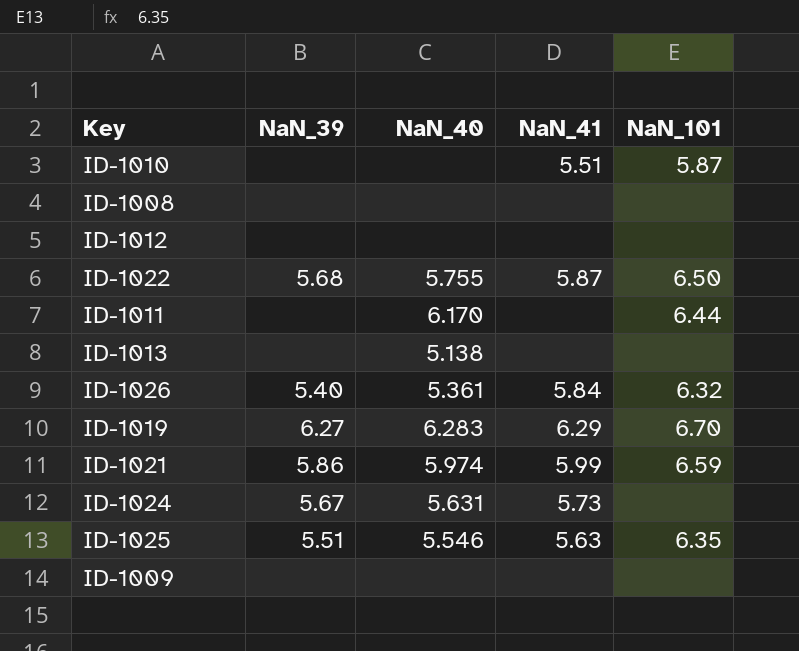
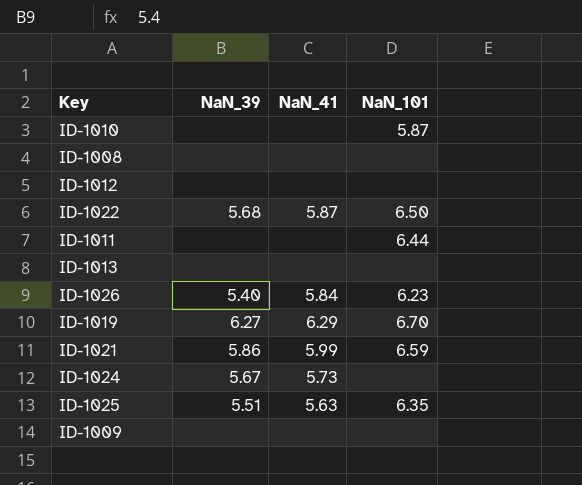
column NaN_40 | position: 3 -> none
ID-1010 | NaN_41: 5.51 -> none
ID-1026 | NaN_101: 6.32 -> 6.23

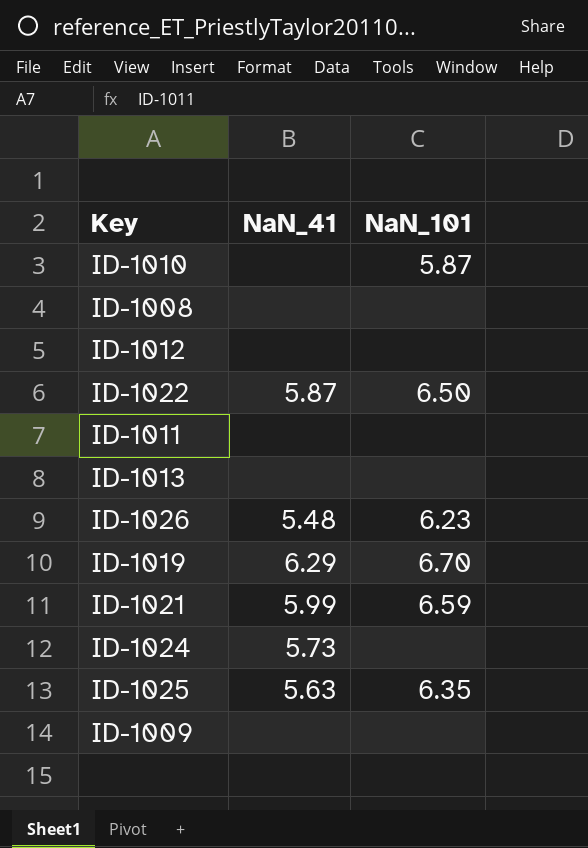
column NaN_39 | position: 2 -> none
ID-1011 | NaN_101: 6.44 -> none
ID-1026 | NaN_41: 5.84 -> 5.48

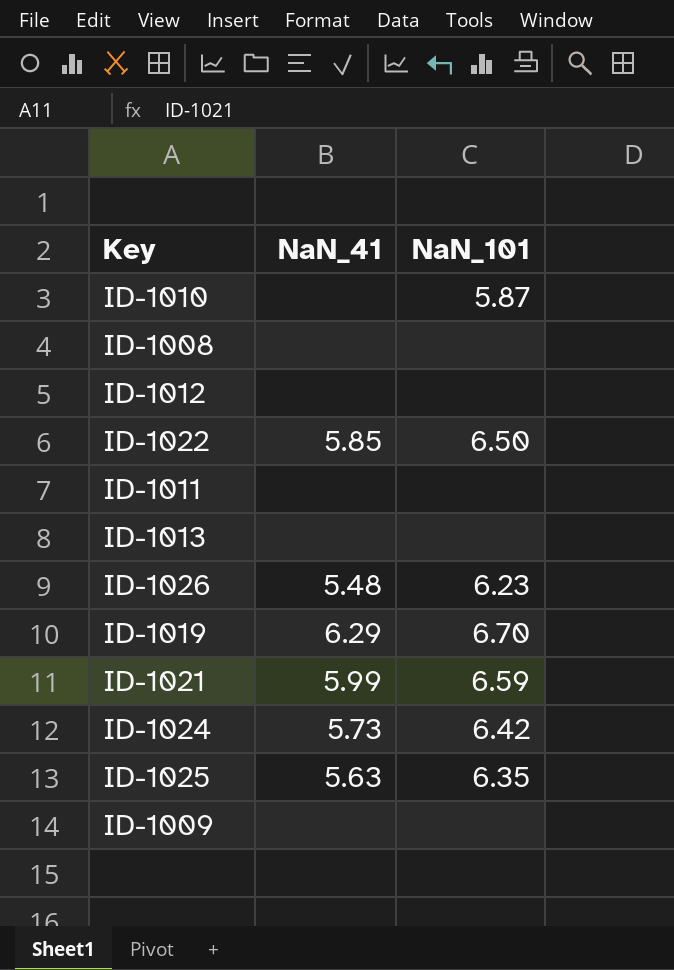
ID-1022 | NaN_41: 5.87 -> 5.85
ID-1024 | NaN_101: none -> 6.42

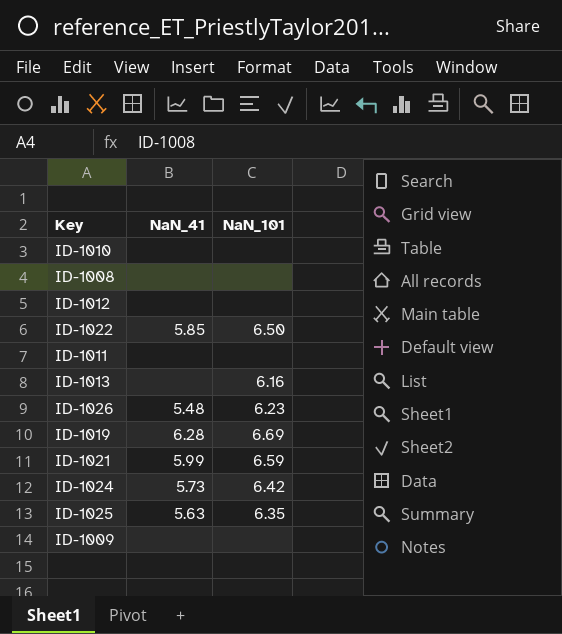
ID-1010 | NaN_101: 5.87 -> none
ID-1013 | NaN_101: none -> 6.16
ID-1019 | NaN_41: 6.29 -> 6.28
ID-1019 | NaN_101: 6.70 -> 6.69

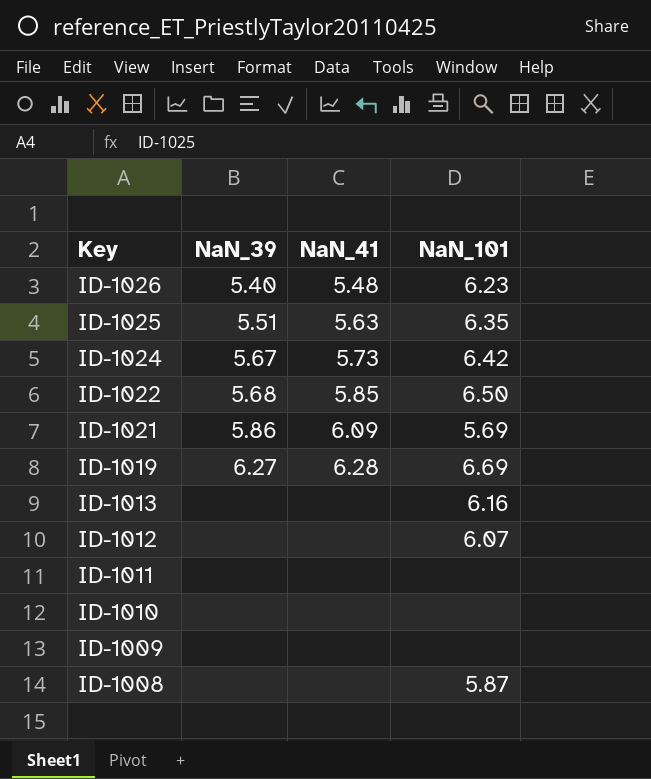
row order: none -> Key descending
column NaN_39 | position: none -> 2
ID-1021 | NaN_41: 5.99 -> 6.09
ID-1021 | NaN_101: 6.59 -> 5.69
ID-1012 | NaN_101: none -> 6.07
ID-1008 | NaN_101: none -> 5.87

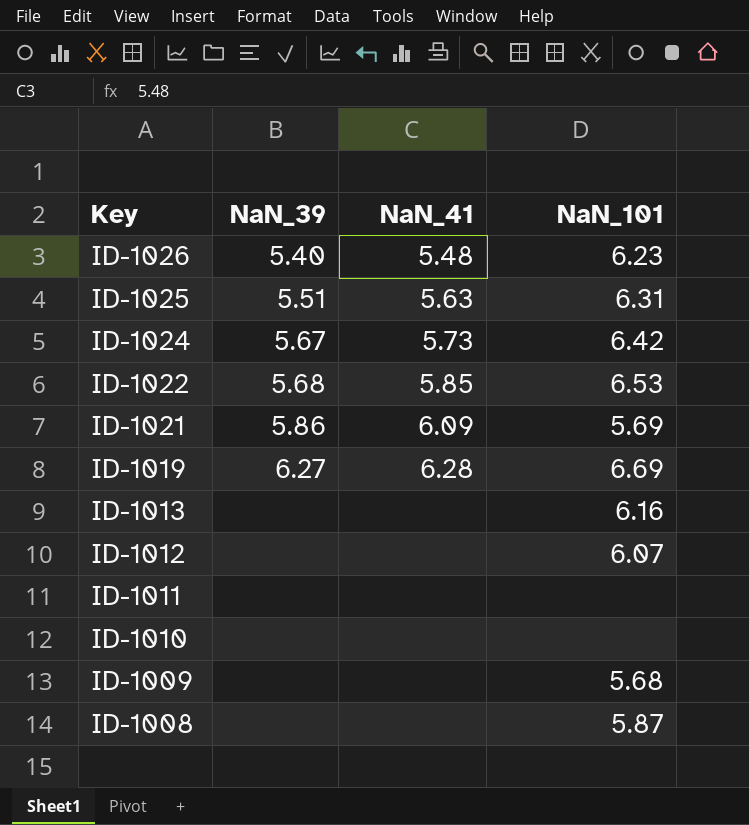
ID-1025 | NaN_101: 6.35 -> 6.31
ID-1022 | NaN_101: 6.50 -> 6.53
ID-1009 | NaN_101: none -> 5.68

